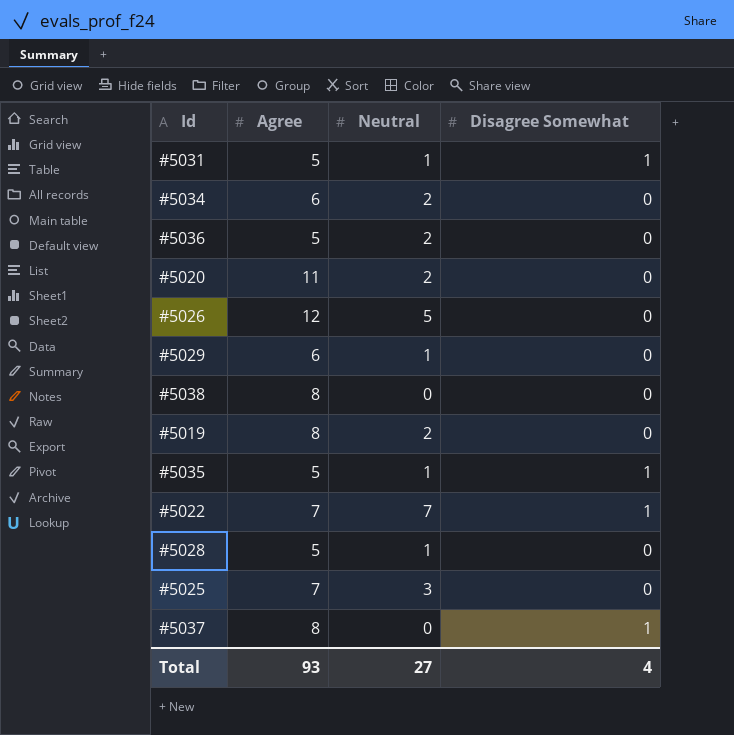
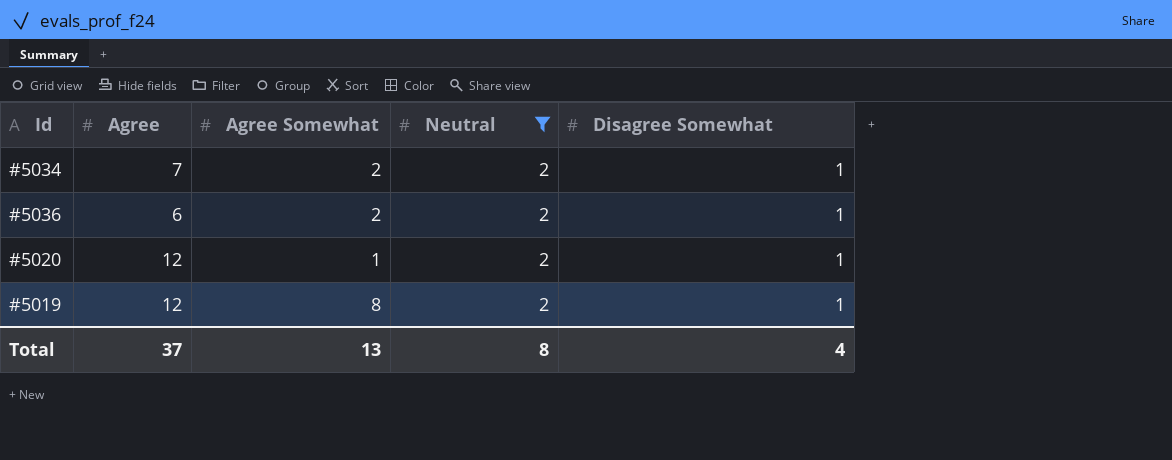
filter: none -> Neutral = 2
column Agree Somewhat | position: none -> 3
#5034 | Agree: 6 -> 7
#5034 | Disagree Somewhat: 0 -> 1
#5036 | Agree: 5 -> 6
#5036 | Disagree Somewhat: 0 -> 1
#5020 | Agree: 11 -> 12
#5020 | Disagree Somewhat: 0 -> 1
#5019 | Agree: 8 -> 12
#5019 | Disagree Somewhat: 0 -> 1
Total | Agree: 93 -> 37
Total | Neutral: 27 -> 8

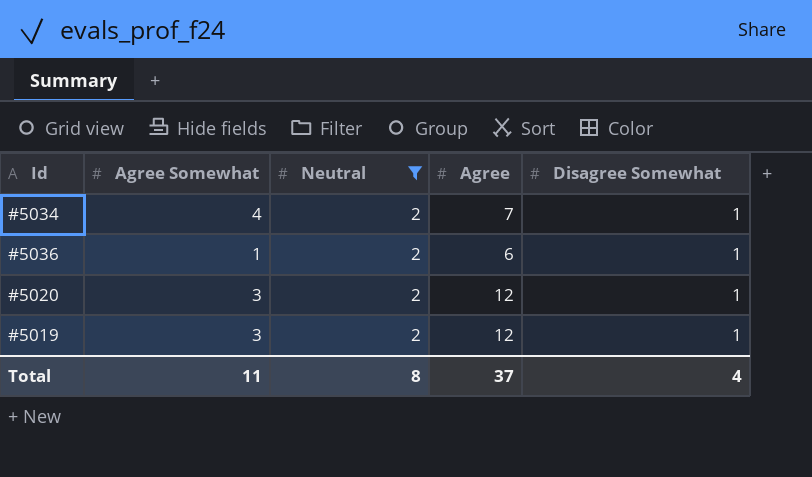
column Agree | position: 2 -> 4
#5034 | Agree Somewhat: 2 -> 4
#5036 | Agree Somewhat: 2 -> 1
#5020 | Agree Somewhat: 1 -> 3
#5019 | Agree Somewhat: 8 -> 3
Total | Agree Somewhat: 13 -> 11

